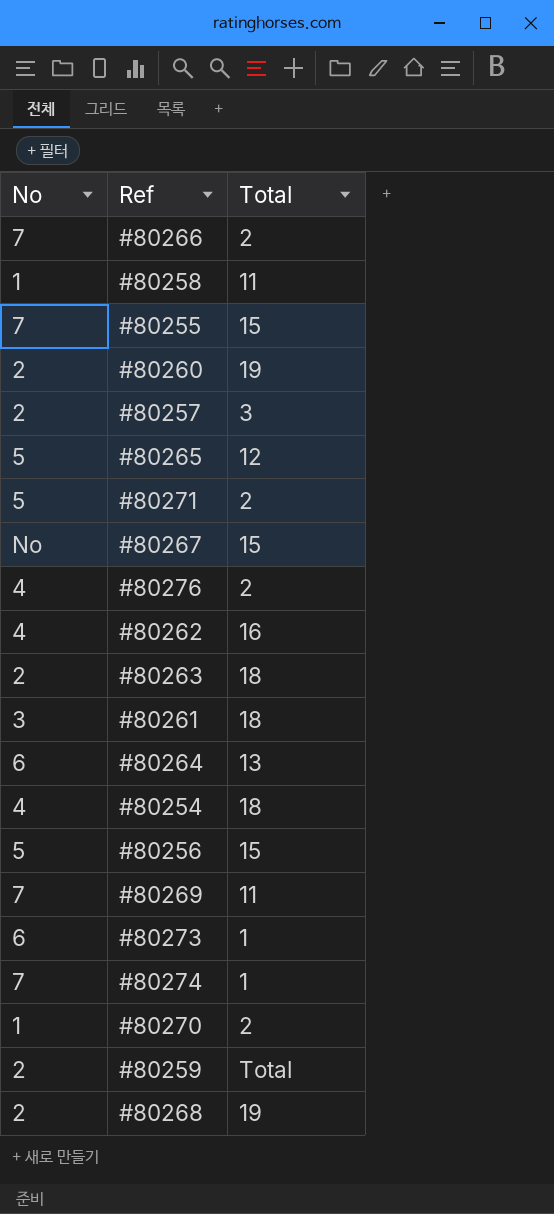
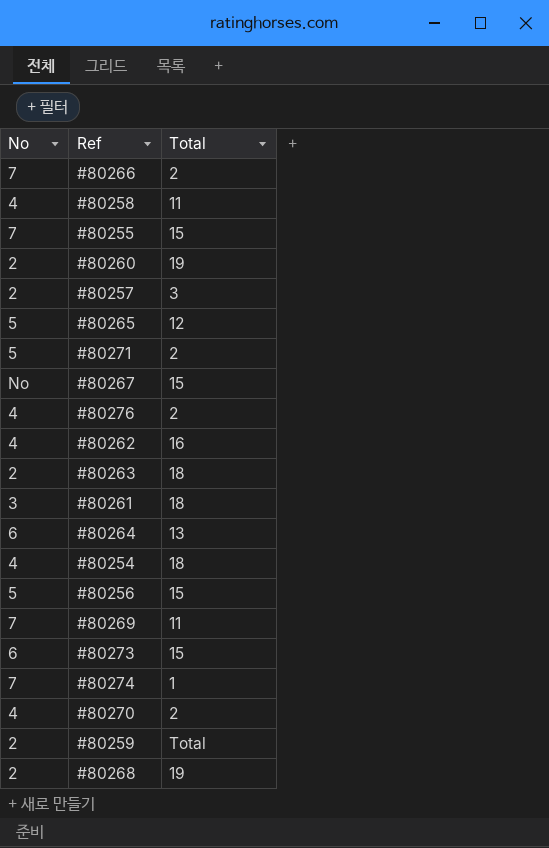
#80258 | No: 1 -> 4
#80273 | Total: 1 -> 15
#80270 | No: 1 -> 4

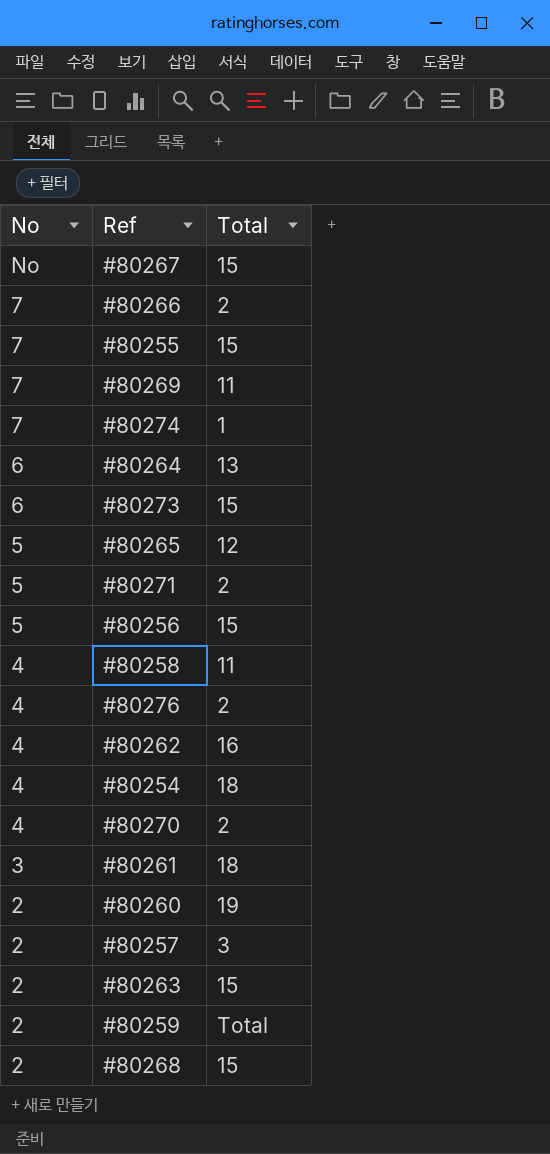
row order: none -> No descending
#80263 | Total: 18 -> 15
#80268 | Total: 19 -> 15

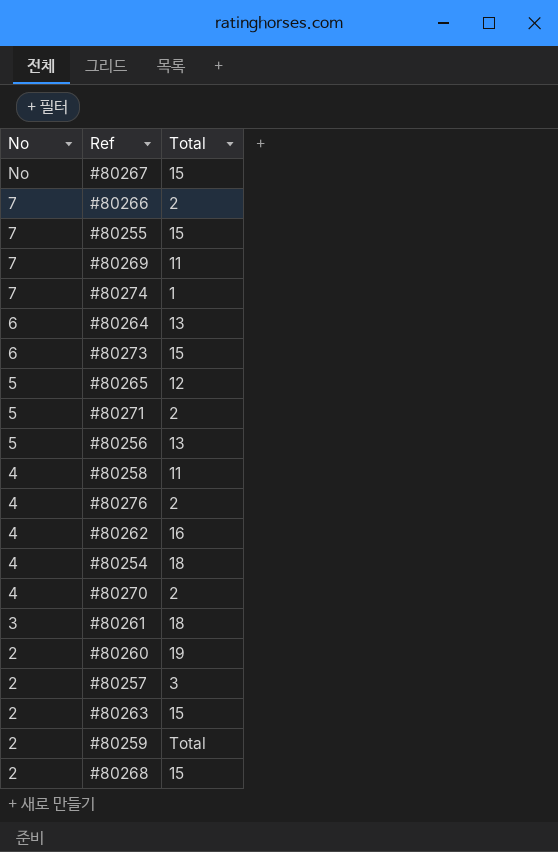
#80256 | Total: 15 -> 13

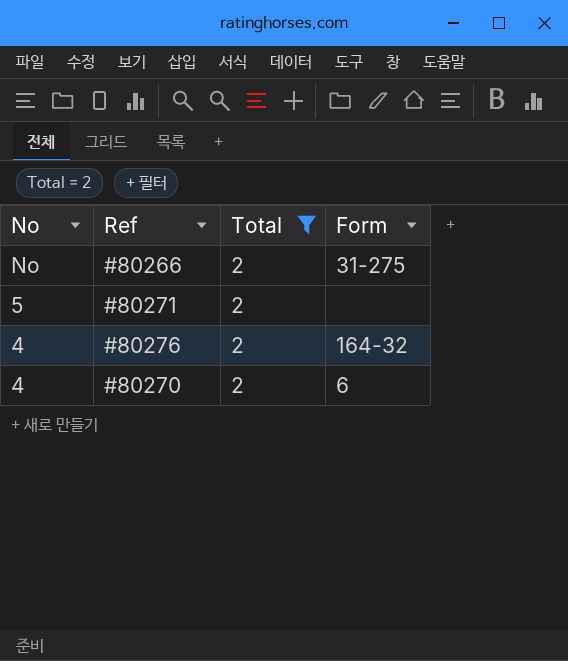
filter: none -> Total = 2
column Form | position: none -> 4
#80266 | No: 7 -> No

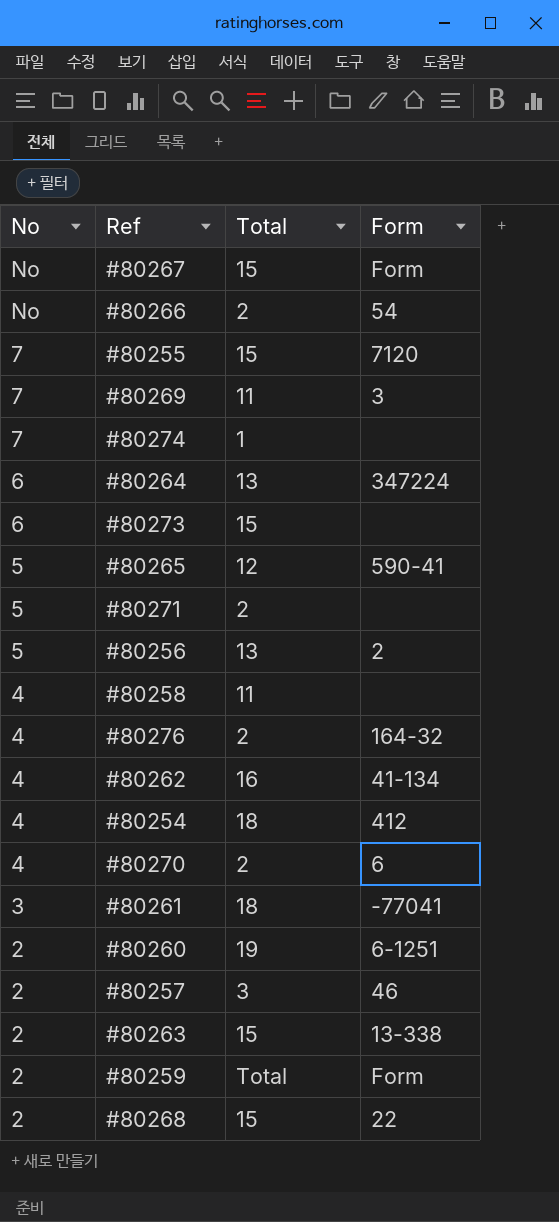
filter: Total = 2 -> none
#80266 | Form: 31-275 -> 54

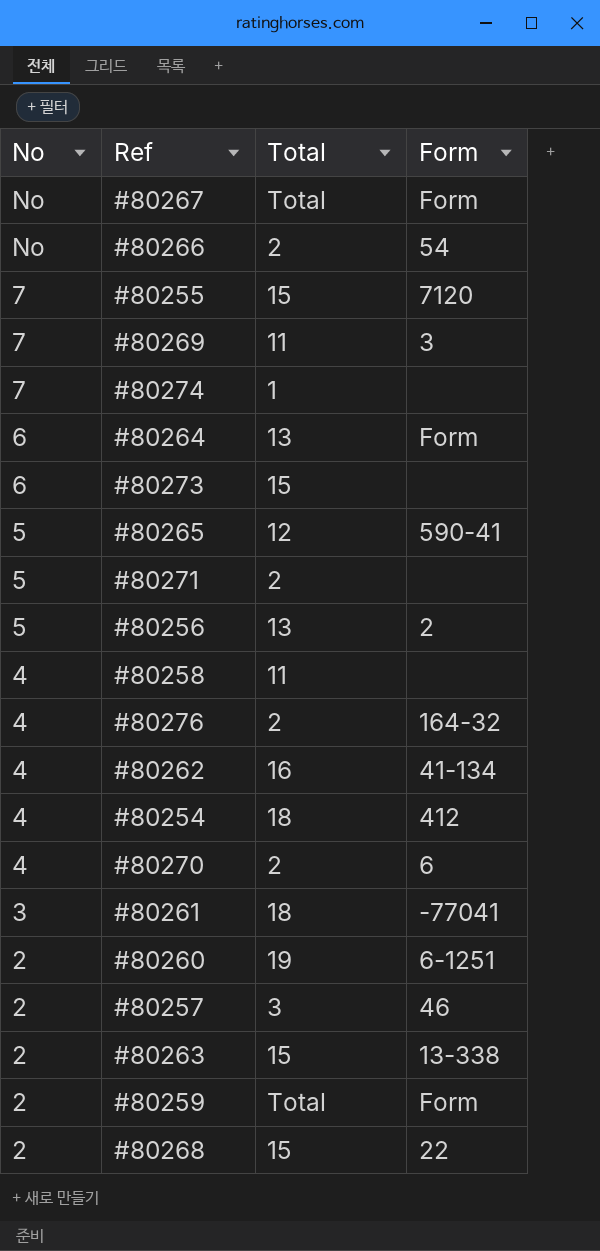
#80267 | Total: 15 -> Total
#80264 | Form: 347224 -> Form

